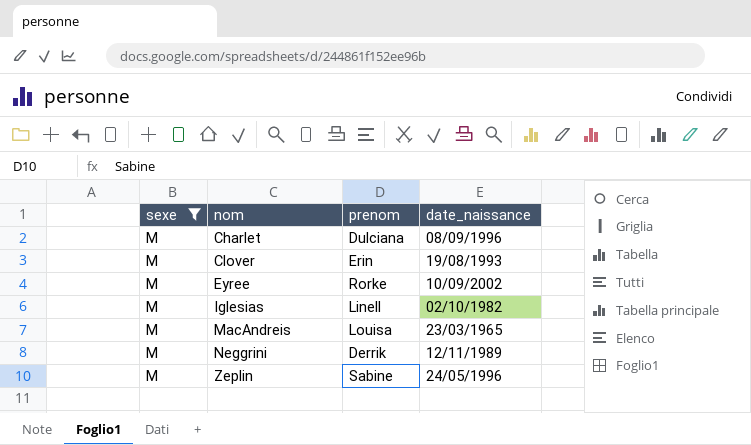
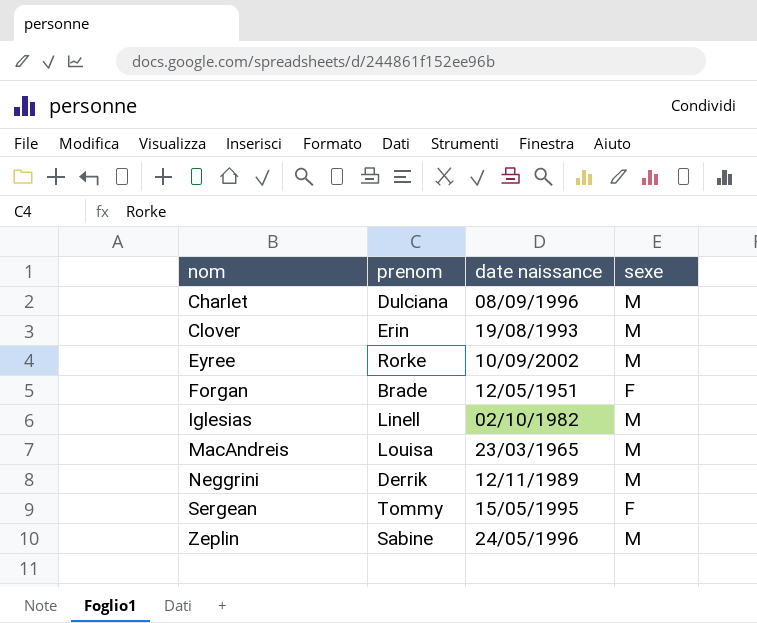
filter: sexe = M -> none
column name: date_naissance -> date naissance
column sexe | position: 1 -> 4

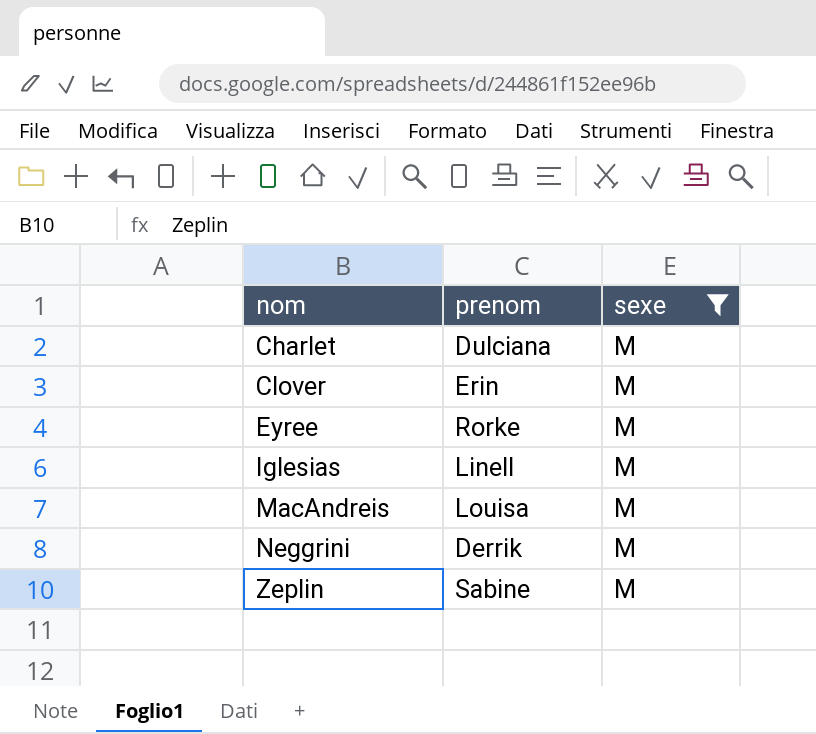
filter: none -> sexe = M
column date naissance | position: 3 -> none

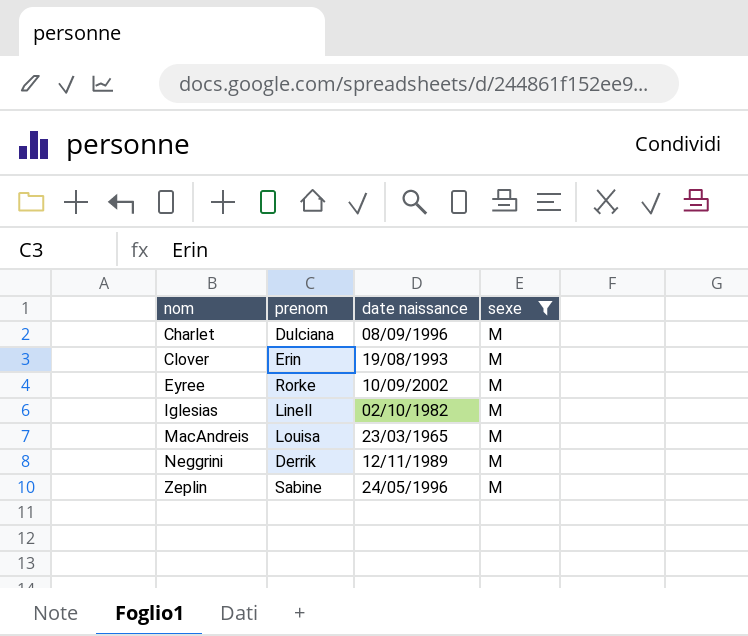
column date naissance | position: none -> 3

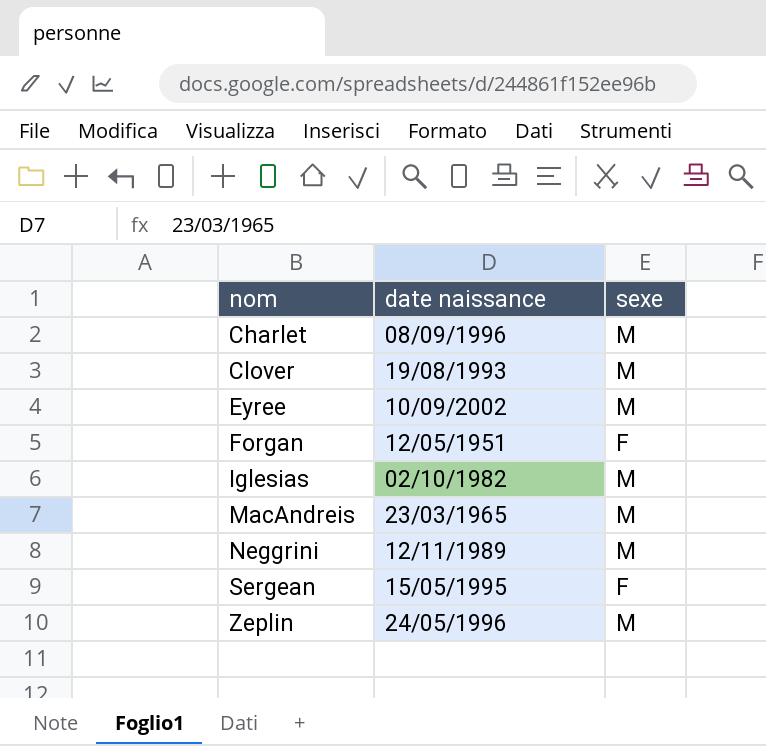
filter: sexe = M -> none
column prenom | position: 2 -> none

